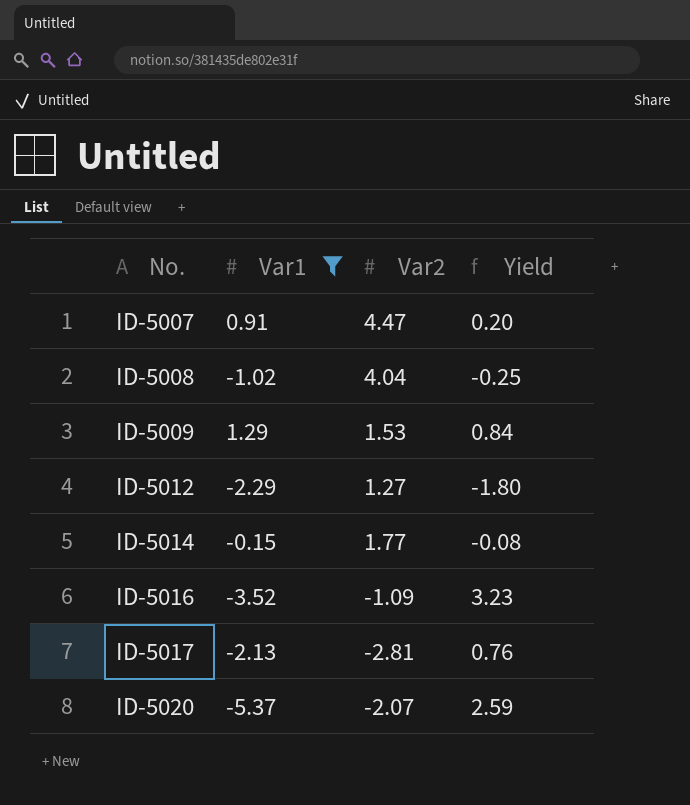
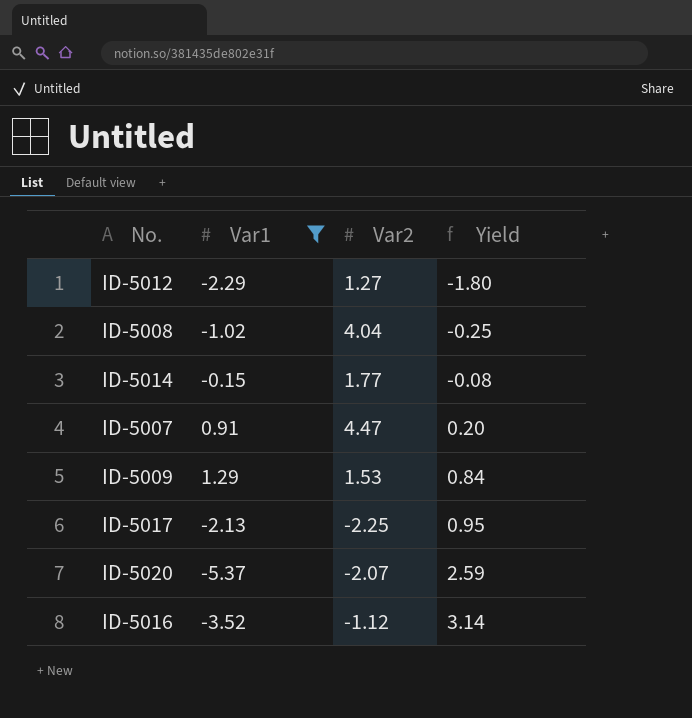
row order: No. ascending -> Yield ascending
ID-5017 | Var2: -2.81 -> -2.25
ID-5017 | Yield: 0.76 -> 0.95
ID-5016 | Var2: -1.09 -> -1.12
ID-5016 | Yield: 3.23 -> 3.14

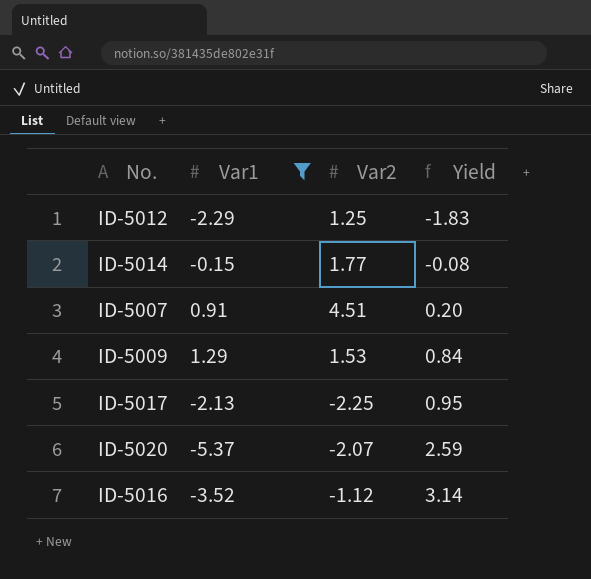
row ID-5008: -1.02 | 4.04 | -0.25 -> none
ID-5012 | Var2: 1.27 -> 1.25
ID-5012 | Yield: -1.80 -> -1.83
ID-5007 | Var2: 4.47 -> 4.51

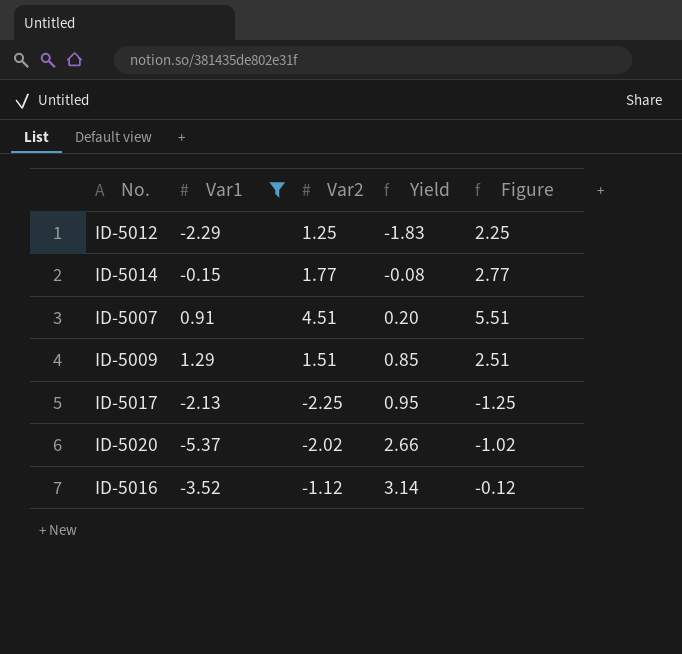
column Figure | formula: none -> [Var2] + 1
ID-5009 | Var2: 1.53 -> 1.51
ID-5009 | Yield: 0.84 -> 0.85
ID-5020 | Var2: -2.07 -> -2.02
ID-5020 | Yield: 2.59 -> 2.66

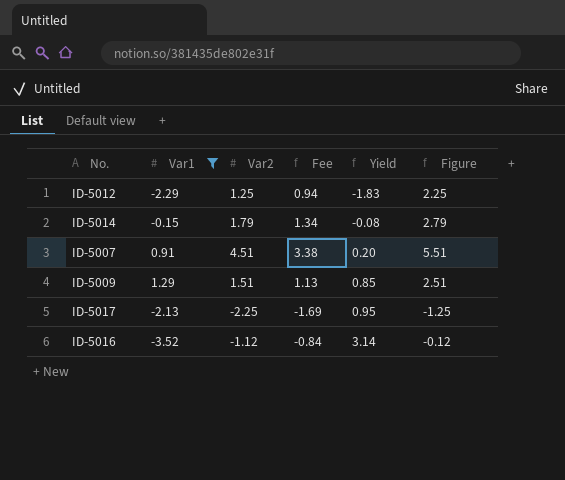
column Fee | formula: none -> [Var2] * 0.75
row ID-5020: -5.37 | -2.02 | 2.66 | -1.02 -> none
ID-5014 | Var2: 1.77 -> 1.79
ID-5014 | Figure: 2.77 -> 2.79

